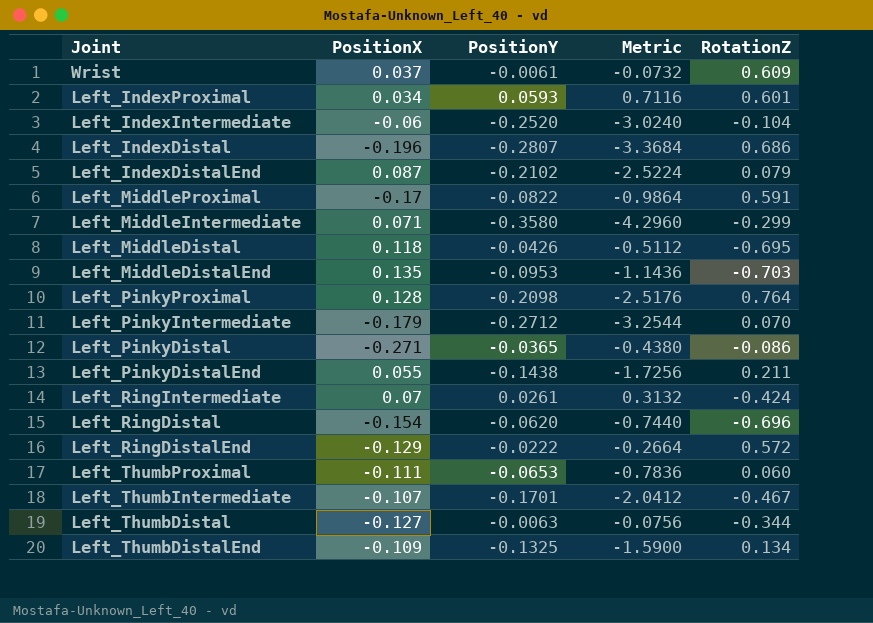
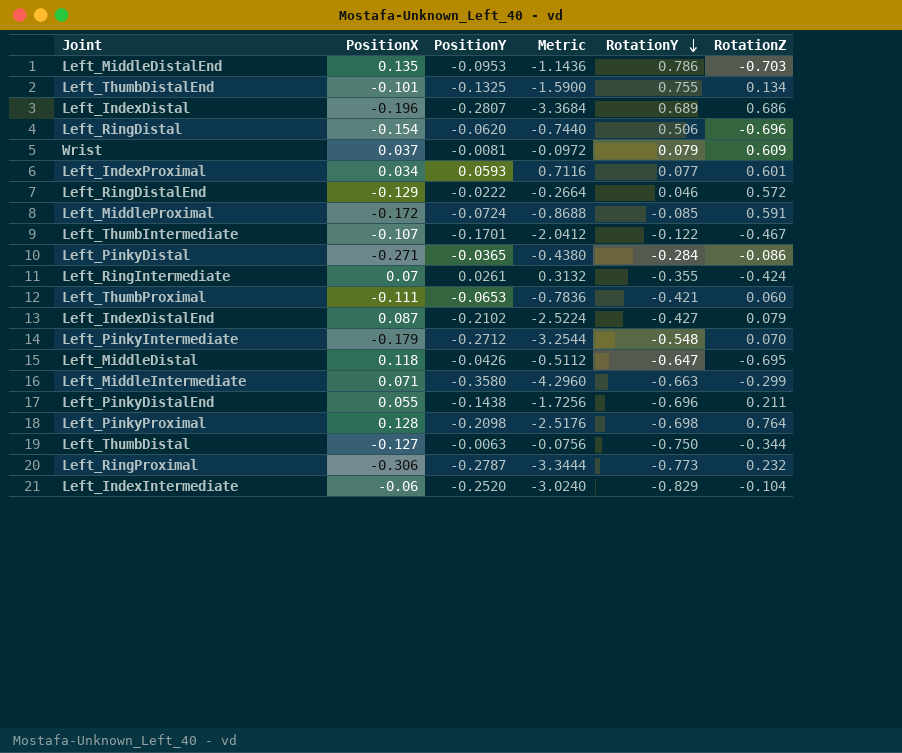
row order: none -> RotationY descending
column RotationY | position: none -> 5
Left_ThumbDistalEnd | PositionX: -0.109 -> -0.101
Wrist | PositionY: -0.0061 -> -0.0081
Wrist | Metric: -0.0732 -> -0.0972
Left_MiddleProximal | PositionX: -0.17 -> -0.172
Left_MiddleProximal | PositionY: -0.0822 -> -0.0724
Left_MiddleProximal | Metric: -0.9864 -> -0.8688
row Left_RingProximal: none -> -0.306 | -0.2787 | -3.3444 | -0.773 | 0.232

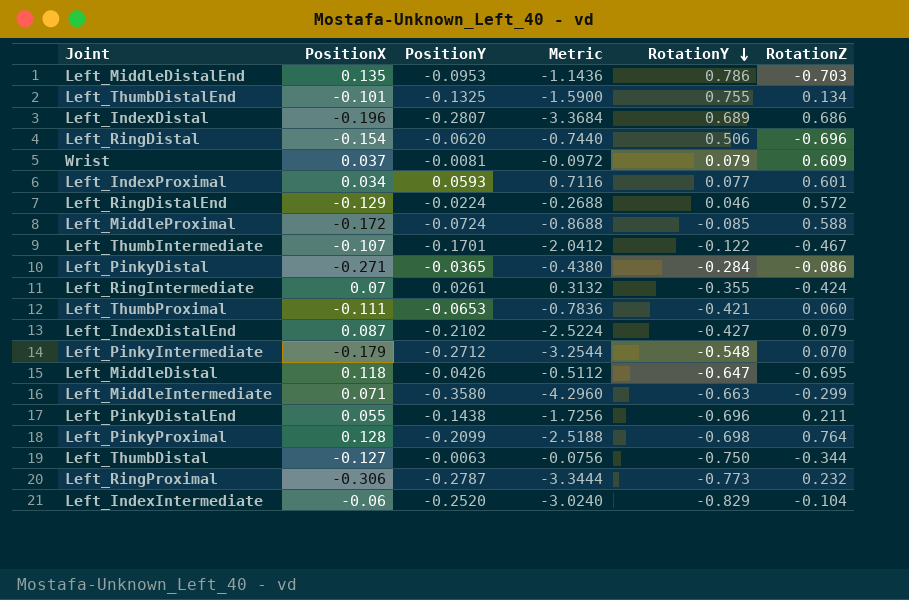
Left_RingDistalEnd | PositionY: -0.0222 -> -0.0224
Left_RingDistalEnd | Metric: -0.2664 -> -0.2688
Left_MiddleProximal | RotationZ: 0.591 -> 0.588
Left_PinkyProximal | PositionY: -0.2098 -> -0.2099
Left_PinkyProximal | Metric: -2.5176 -> -2.5188

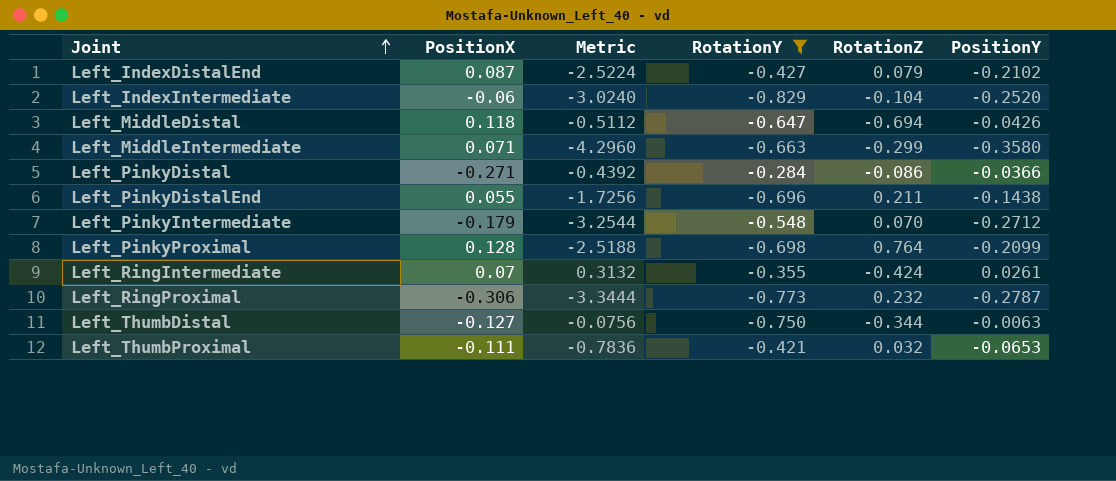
filter: none -> RotationY <= -0.284
row order: RotationY descending -> Joint ascending
column PositionY | position: 3 -> 6
Left_MiddleDistal | RotationZ: -0.695 -> -0.694
Left_PinkyDistal | Metric: -0.4380 -> -0.4392
Left_PinkyDistal | PositionY: -0.0365 -> -0.0366
Left_ThumbProximal | RotationZ: 0.060 -> 0.032

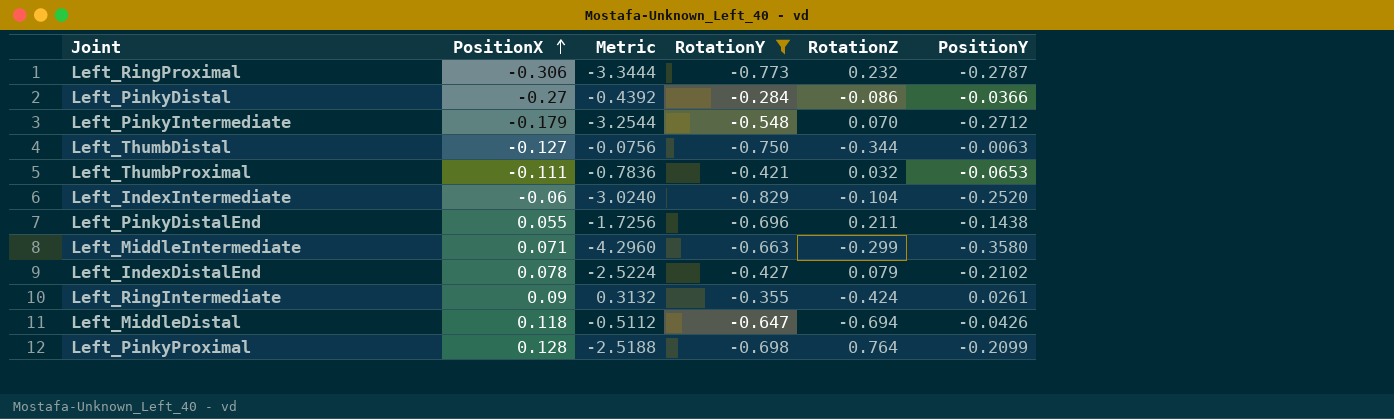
row order: Joint ascending -> PositionX ascending
Left_PinkyDistal | PositionX: -0.271 -> -0.27
Left_IndexDistalEnd | PositionX: 0.087 -> 0.078
Left_RingIntermediate | PositionX: 0.07 -> 0.09

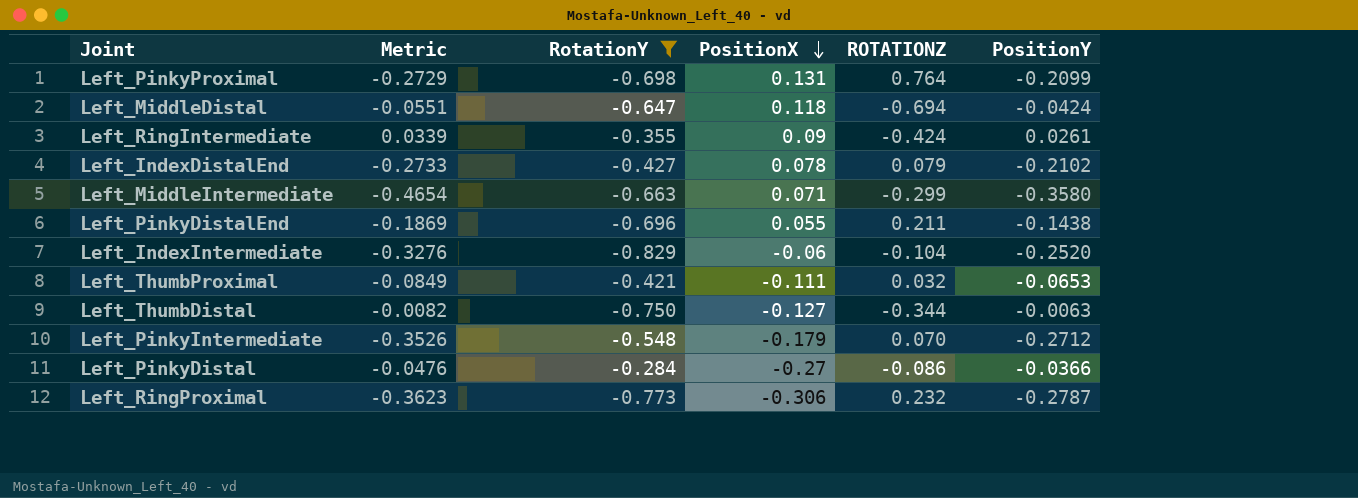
row order: PositionX ascending -> PositionX descending
column Metric | formula: [PositionY] * 12 -> [PositionY] * 1.3
column PositionX | position: 2 -> 4
column name: RotationZ -> ROTATIONZ
Left_PinkyProximal | PositionX: 0.128 -> 0.131
Left_MiddleDistal | PositionY: -0.0426 -> -0.0424

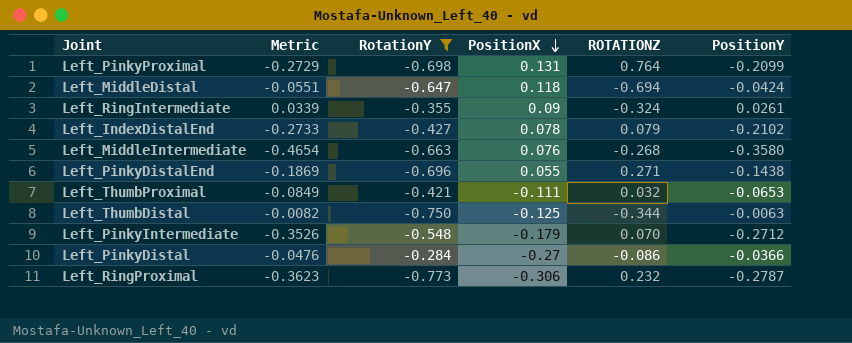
row Left_IndexIntermediate: -0.3276 | -0.829 | -0.06 | -0.104 | -0.2520 -> none
Left_RingIntermediate | ROTATIONZ: -0.424 -> -0.324
Left_MiddleIntermediate | PositionX: 0.071 -> 0.076
Left_MiddleIntermediate | ROTATIONZ: -0.299 -> -0.268
Left_PinkyDistalEnd | ROTATIONZ: 0.211 -> 0.271
Left_ThumbDistal | PositionX: -0.127 -> -0.125

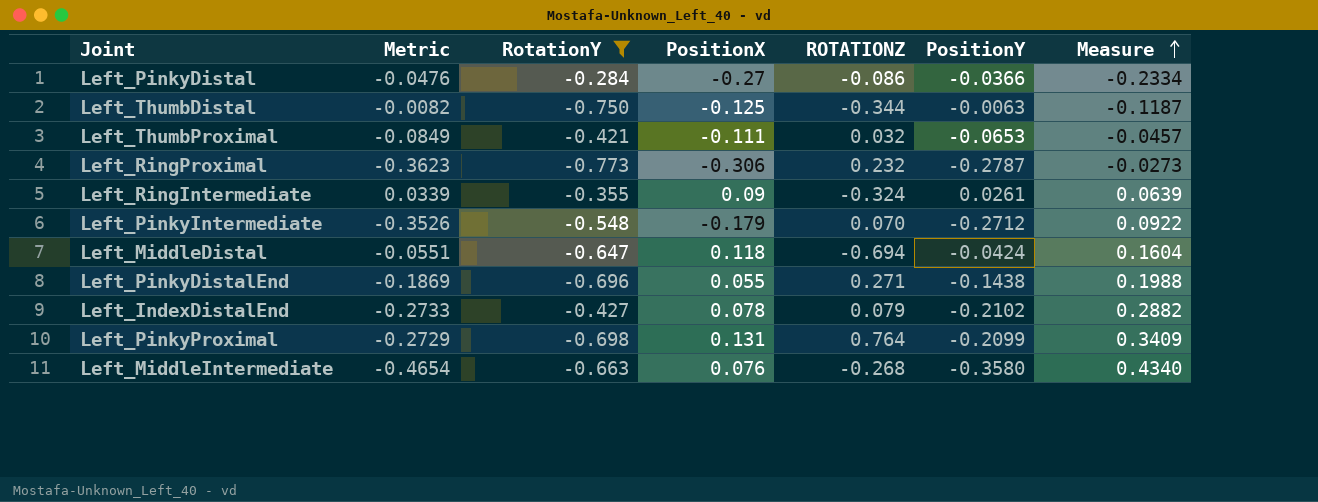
row order: PositionX descending -> Measure ascending
column Measure | formula: none -> [PositionX] - [PositionY]

